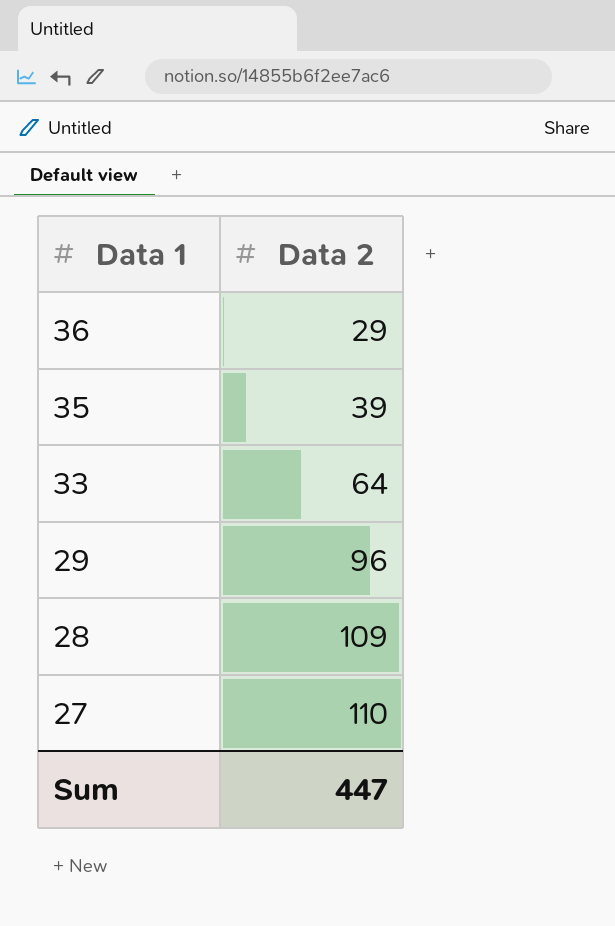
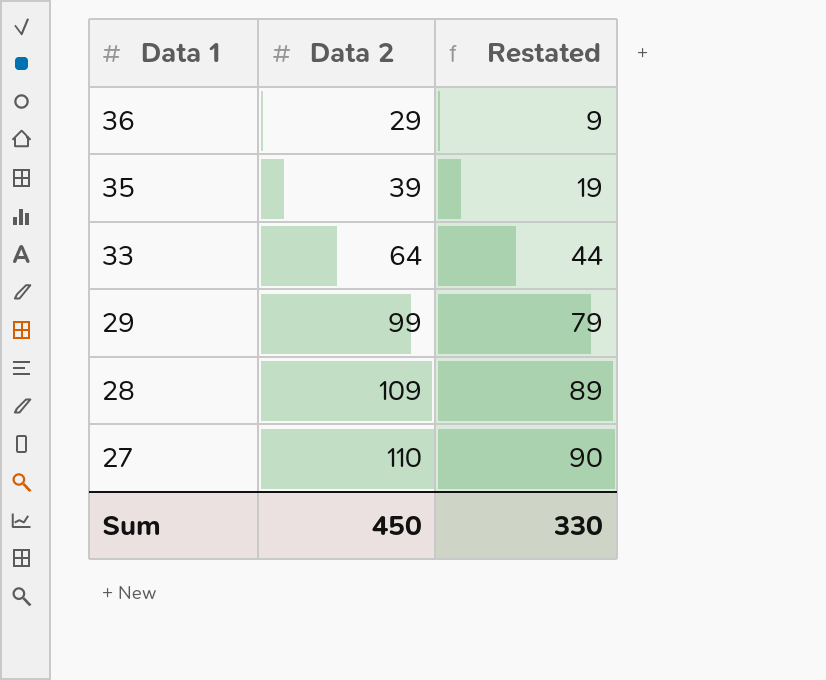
column Restated | formula: none -> [Data 2] - 20
29 | Data 2: 96 -> 99
Sum | Data 2: 447 -> 450

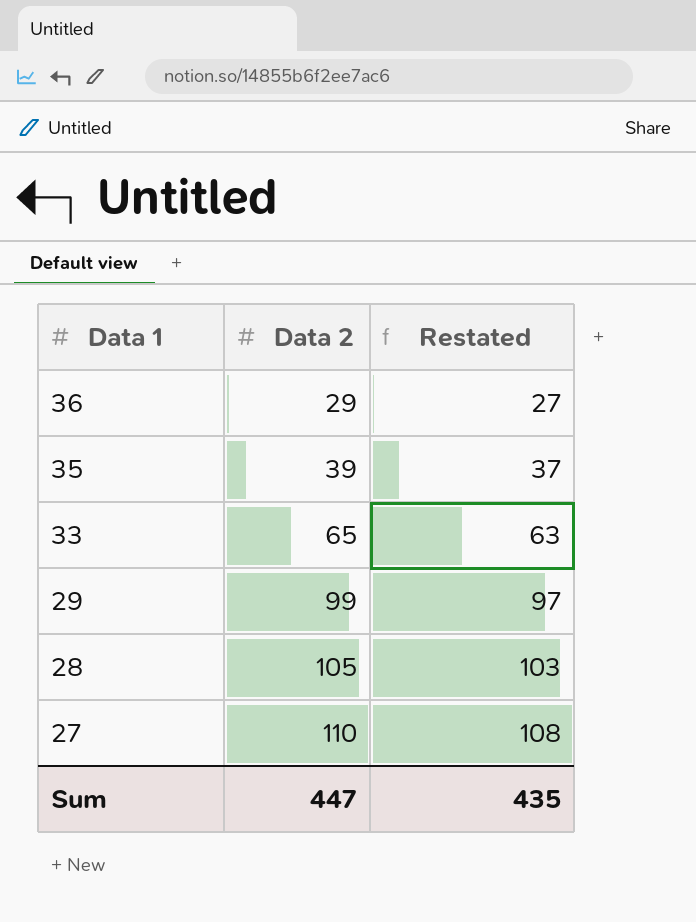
column Restated | formula: [Data 2] - 20 -> [Data 2] - 2
33 | Data 2: 64 -> 65
28 | Data 2: 109 -> 105
Sum | Data 2: 450 -> 447
Sum | Restated: 330 -> 435

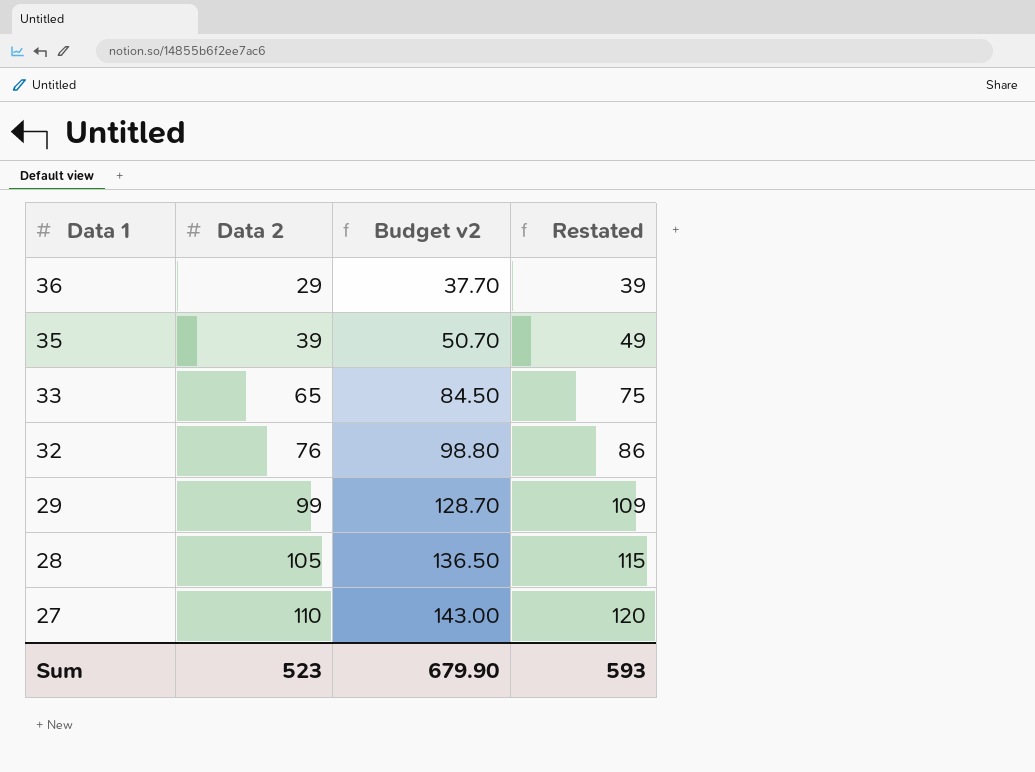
column Budget v2 | formula: none -> [Data 2] * 1.3
column Restated | formula: [Data 2] - 2 -> [Data 2] + 10
row 32: none -> 76 | 98.80 | 86
Sum | Data 2: 447 -> 523
Sum | Restated: 435 -> 593

